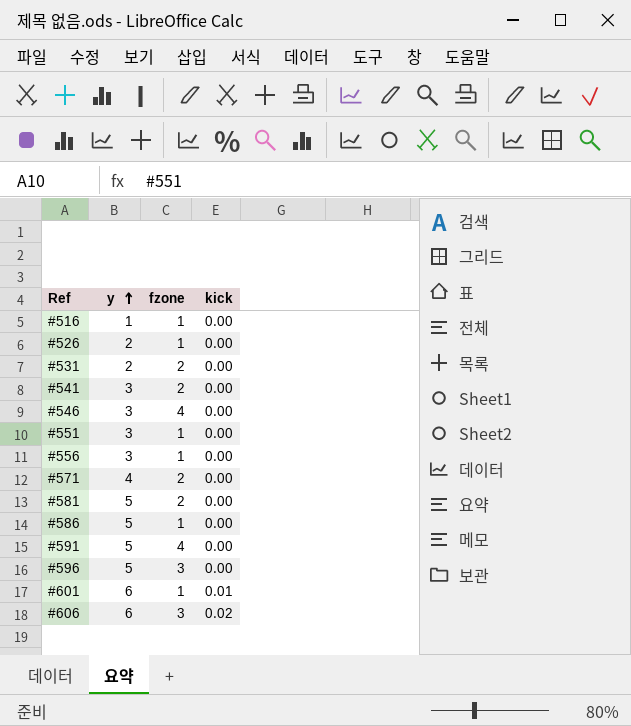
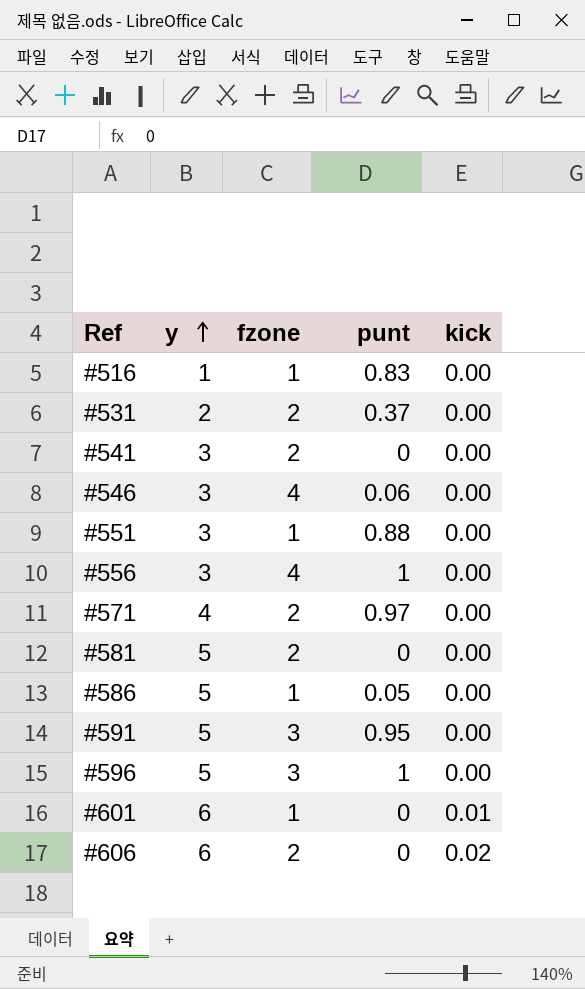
column punt | position: none -> 4
row #526: 2 | 1 | 0.00 -> none
#556 | fzone: 1 -> 4
#591 | fzone: 4 -> 3
#606 | fzone: 3 -> 2

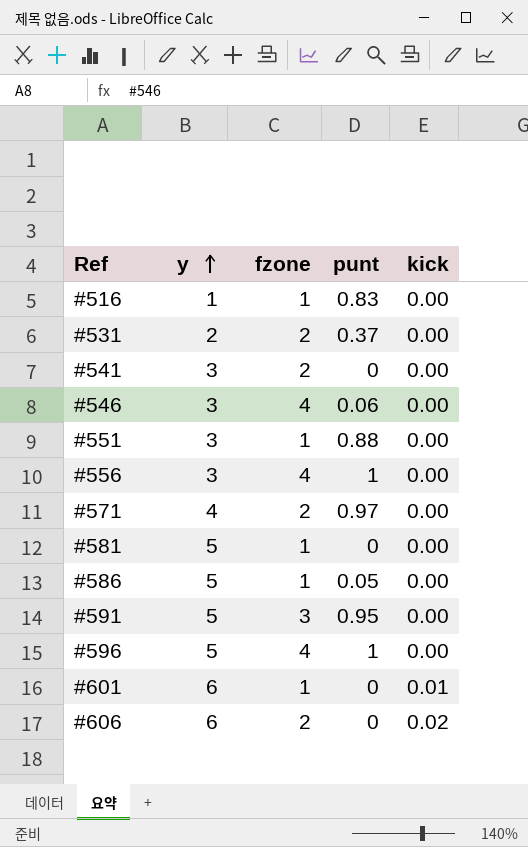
#581 | fzone: 2 -> 1
#596 | fzone: 3 -> 4

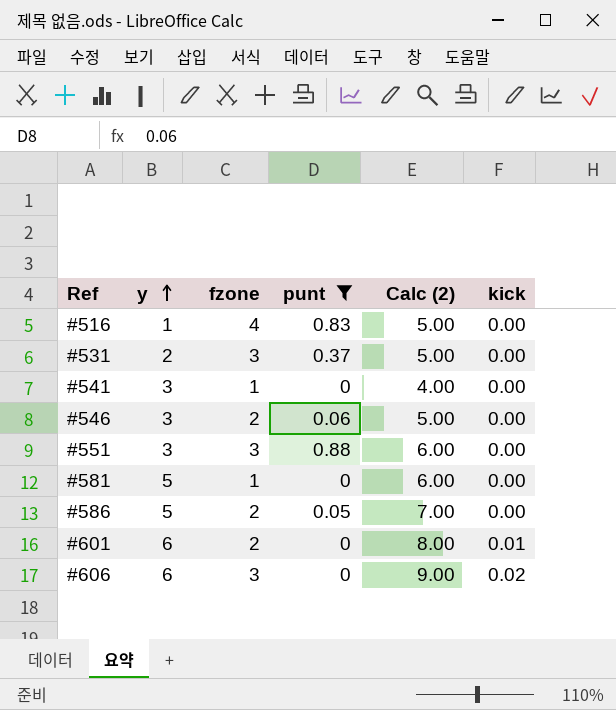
filter: none -> punt <= 0.88
column Calc (2) | formula: none -> [y] + [fzone]
#516 | fzone: 1 -> 4
#531 | fzone: 2 -> 3
#541 | fzone: 2 -> 1
#546 | fzone: 4 -> 2
#551 | fzone: 1 -> 3
#586 | fzone: 1 -> 2
#601 | fzone: 1 -> 2
#606 | fzone: 2 -> 3

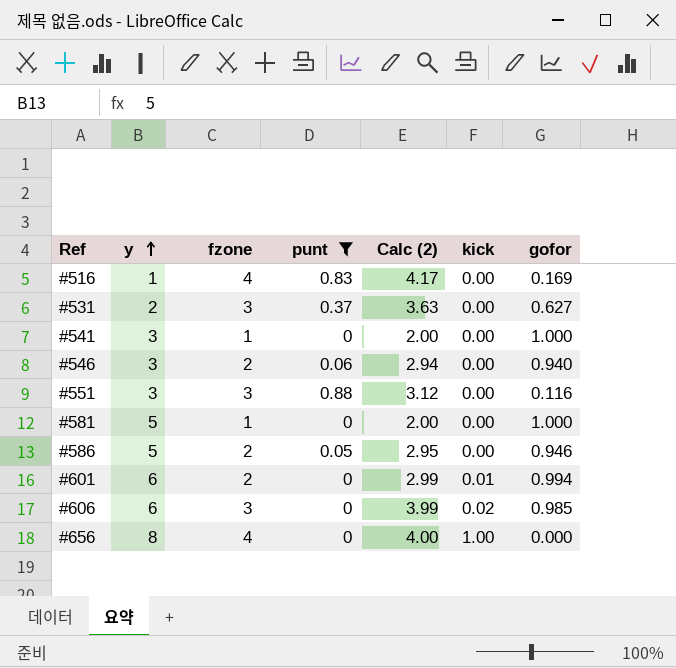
column Calc (2) | formula: [y] + [fzone] -> [fzone] + [gofor]
column gofor | position: none -> 7
row #656: none -> 8 | 4 | 0 | 4.00 | 1.00 | 0.000

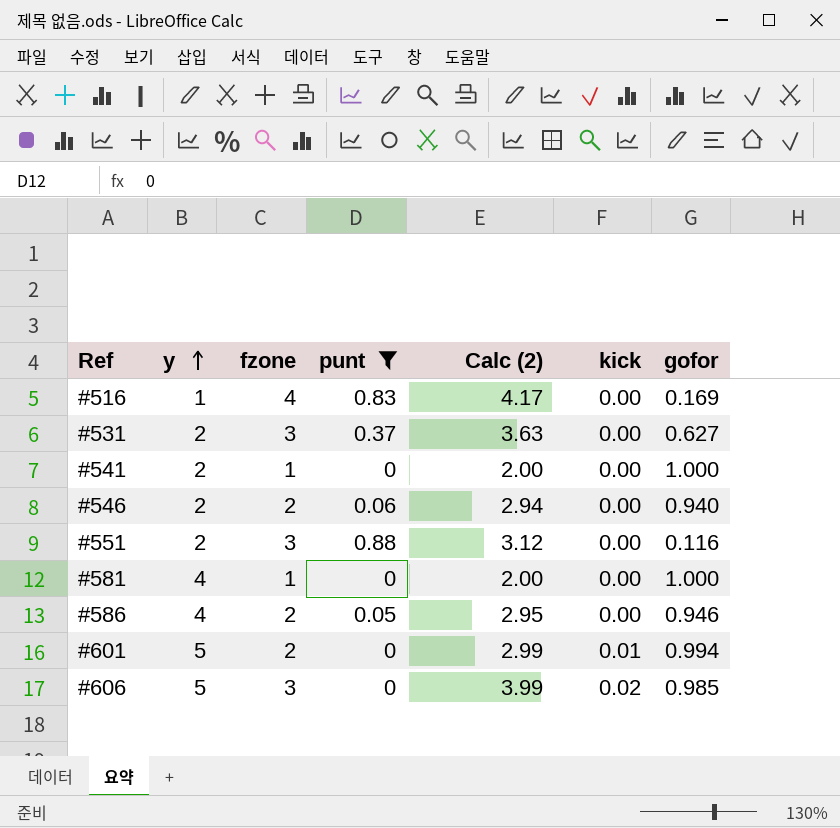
row #656: 8 | 4 | 0 | 4.00 | 1.00 | 0.000 -> none
#541 | y: 3 -> 2
#546 | y: 3 -> 2
#551 | y: 3 -> 2
#581 | y: 5 -> 4
#586 | y: 5 -> 4
#601 | y: 6 -> 5
#606 | y: 6 -> 5

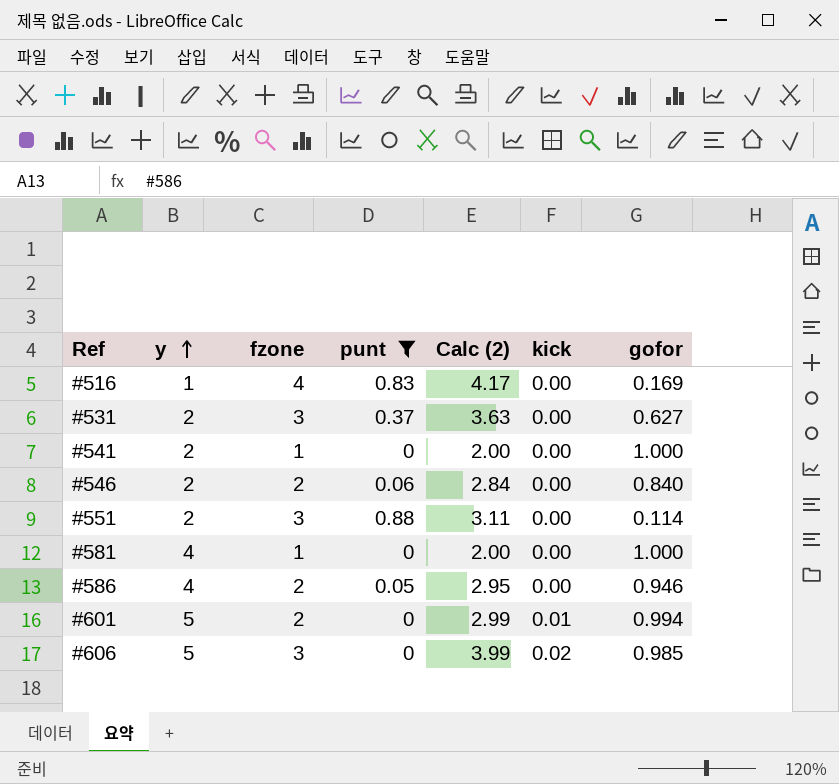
#546 | Calc (2): 2.94 -> 2.84
#546 | gofor: 0.940 -> 0.840
#551 | Calc (2): 3.12 -> 3.11
#551 | gofor: 0.116 -> 0.114

